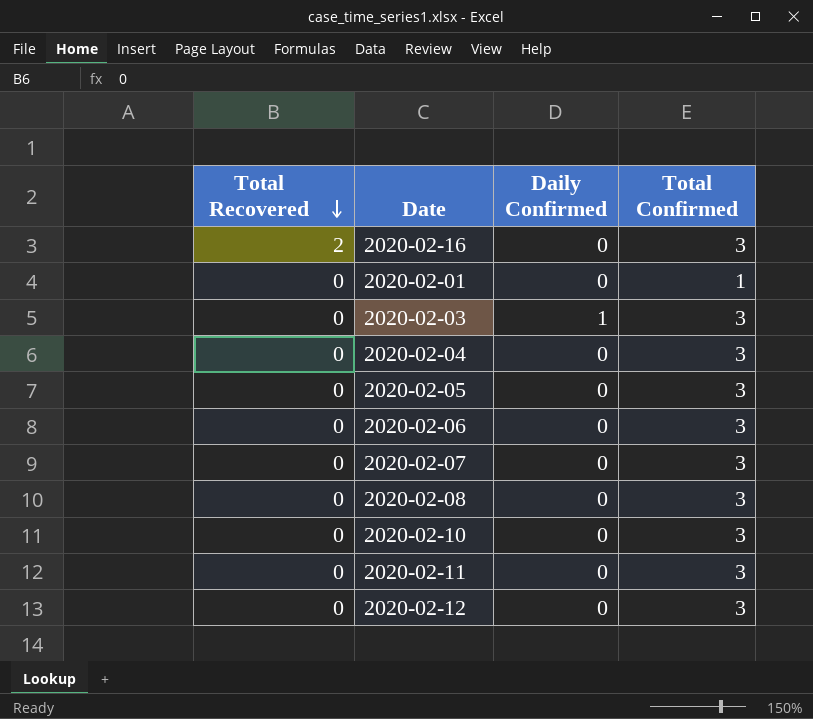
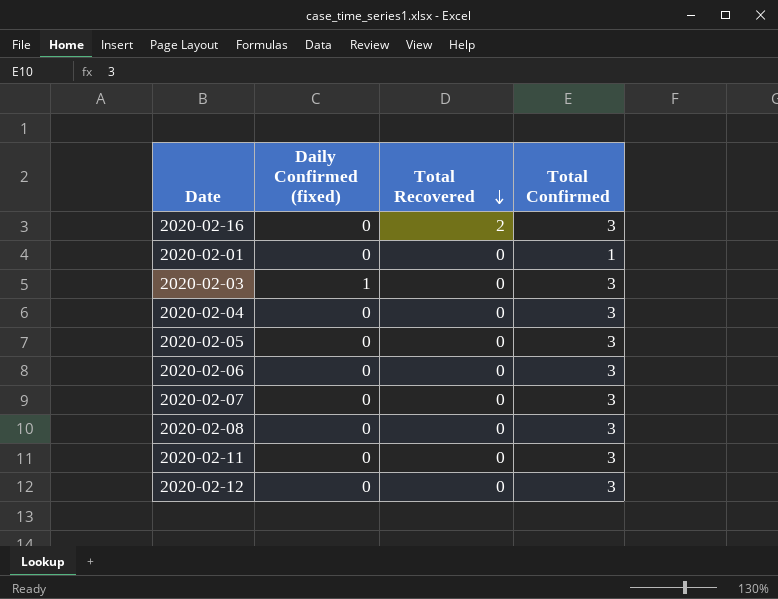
column name: Daily Confirmed -> Daily Confirmed (fixed)
column Total Recovered | position: 1 -> 3
row 2020-02-10: 0 | 0 | 3 -> none

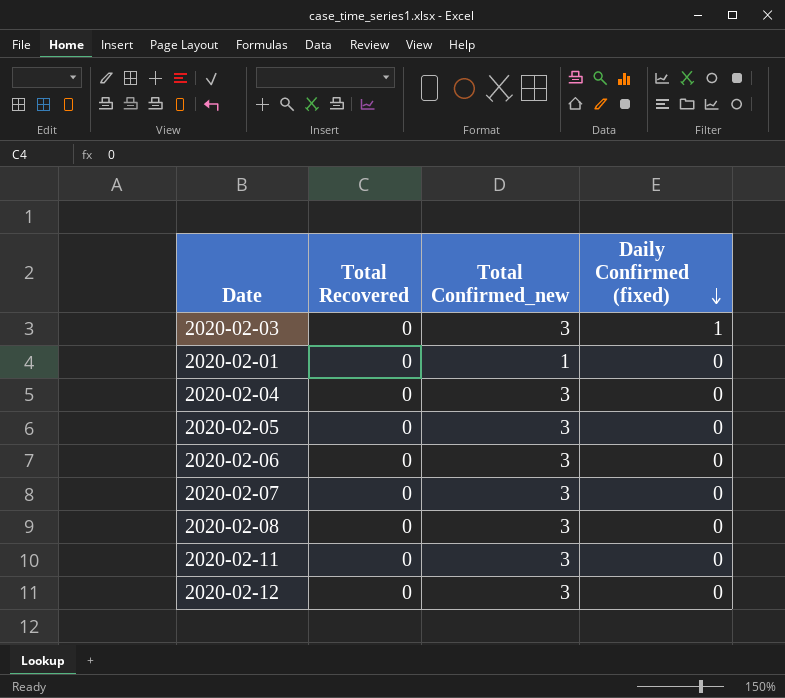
row order: Total Recovered descending -> Daily Confirmed (fixed) descending
column name: Total Confirmed -> Total Confirmed_new
column Daily Confirmed (fixed) | position: 2 -> 4
row 2020-02-16: 0 | 2 | 3 -> none

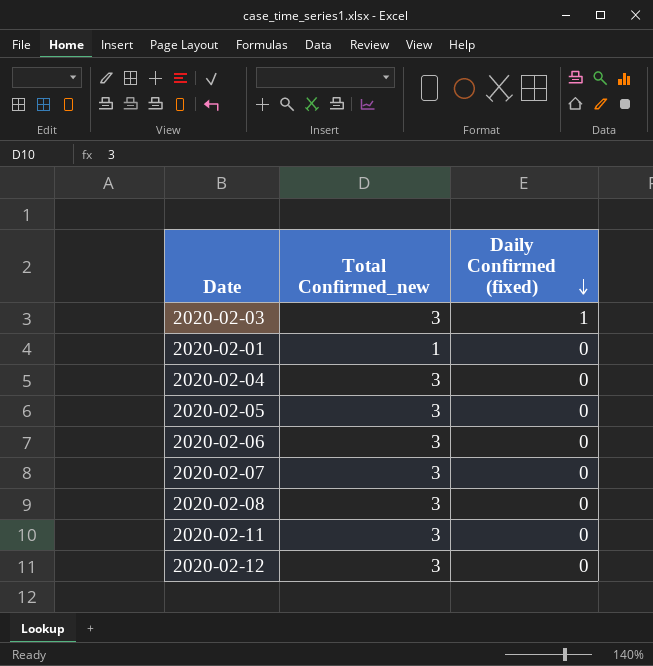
column Total Recovered | position: 2 -> none

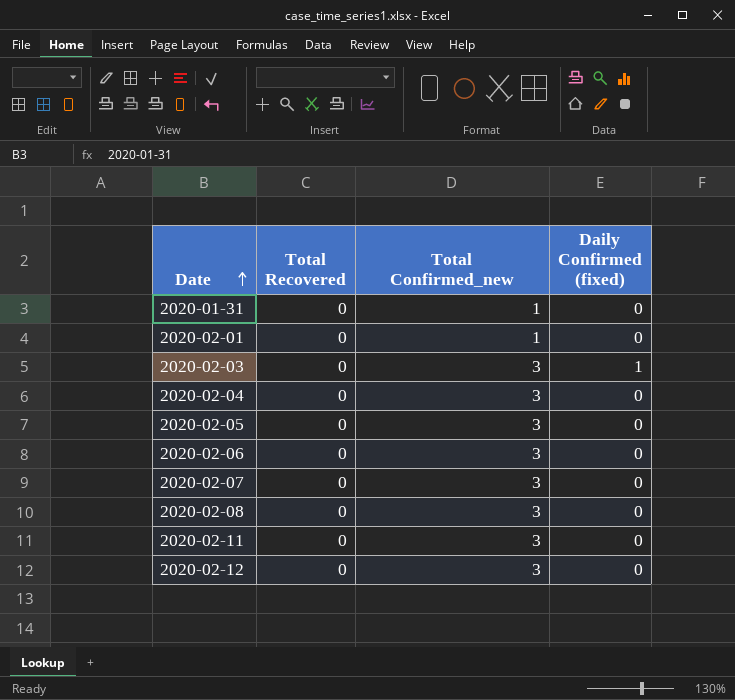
row order: Daily Confirmed (fixed) descending -> Date ascending
column Total Recovered | position: none -> 2
row 2020-01-31: none -> 0 | 1 | 0

